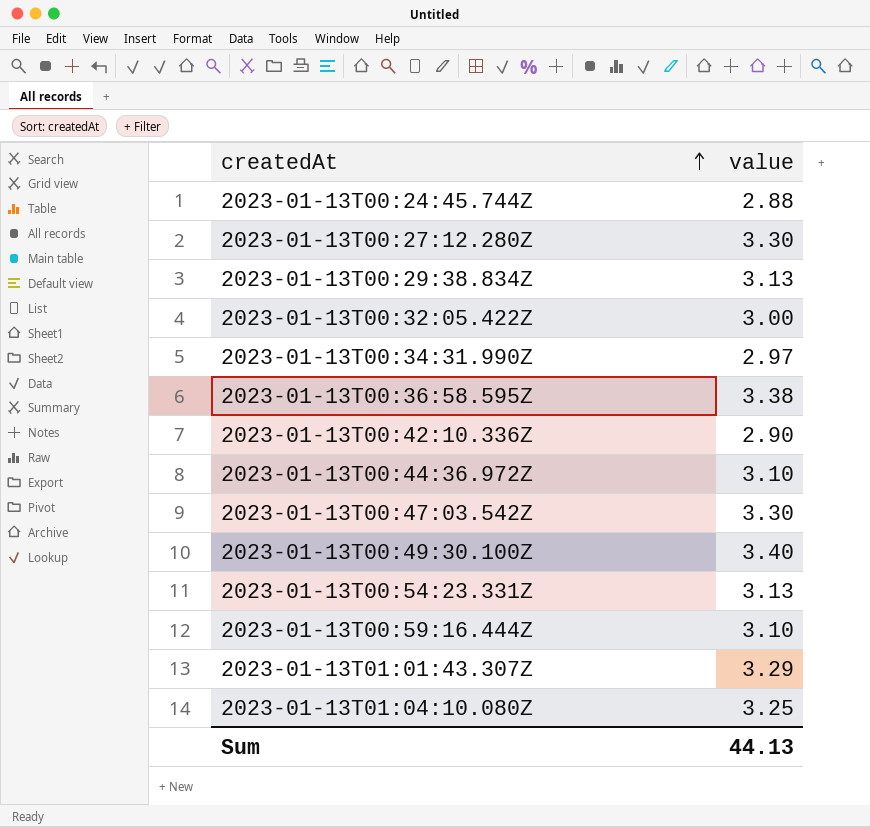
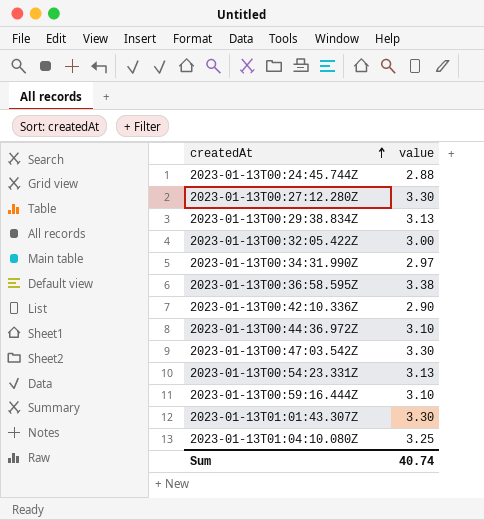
row 2023-01-13T00:49:30.100Z: 3.40 -> none
2023-01-13T01:01:43.307Z | value: 3.29 -> 3.30
Sum | value: 44.13 -> 40.74

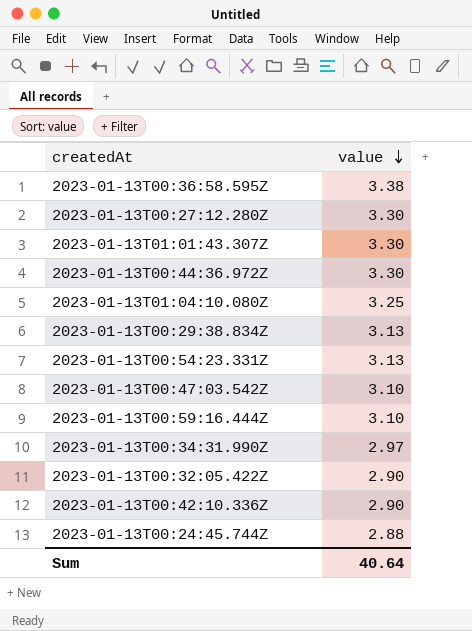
row order: createdAt ascending -> value descending
2023-01-13T00:44:36.972Z | value: 3.10 -> 3.30
2023-01-13T00:47:03.542Z | value: 3.30 -> 3.10
2023-01-13T00:32:05.422Z | value: 3.00 -> 2.90
Sum | value: 40.74 -> 40.64

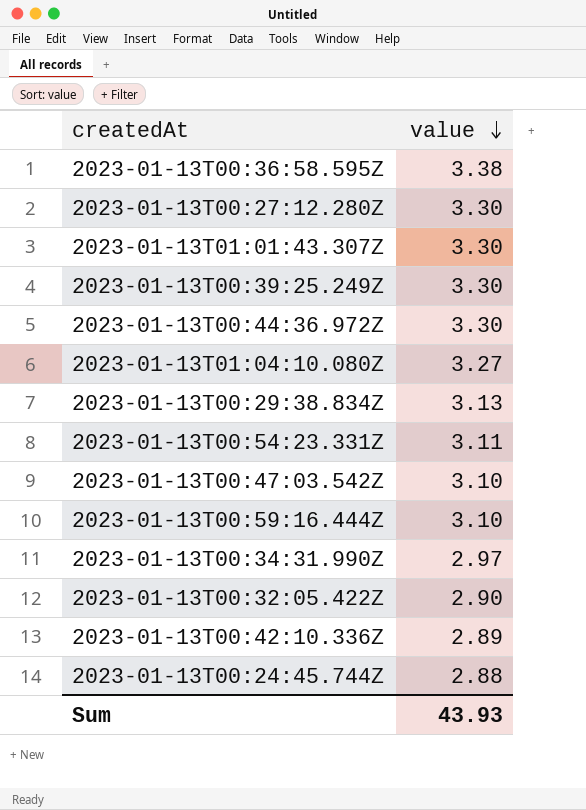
row 2023-01-13T00:39:25.249Z: none -> 3.30
2023-01-13T01:04:10.080Z | value: 3.25 -> 3.27
2023-01-13T00:54:23.331Z | value: 3.13 -> 3.11
2023-01-13T00:42:10.336Z | value: 2.90 -> 2.89
Sum | value: 40.64 -> 43.93

